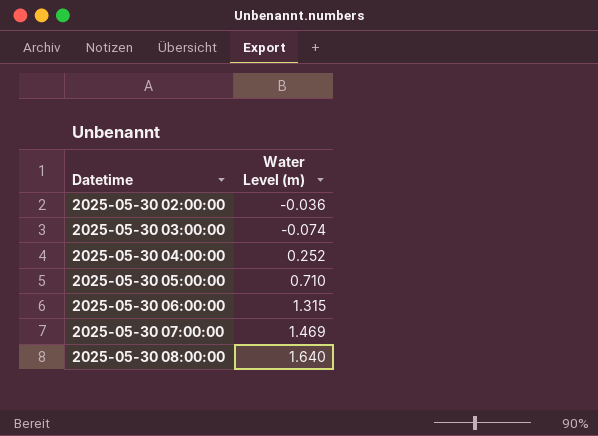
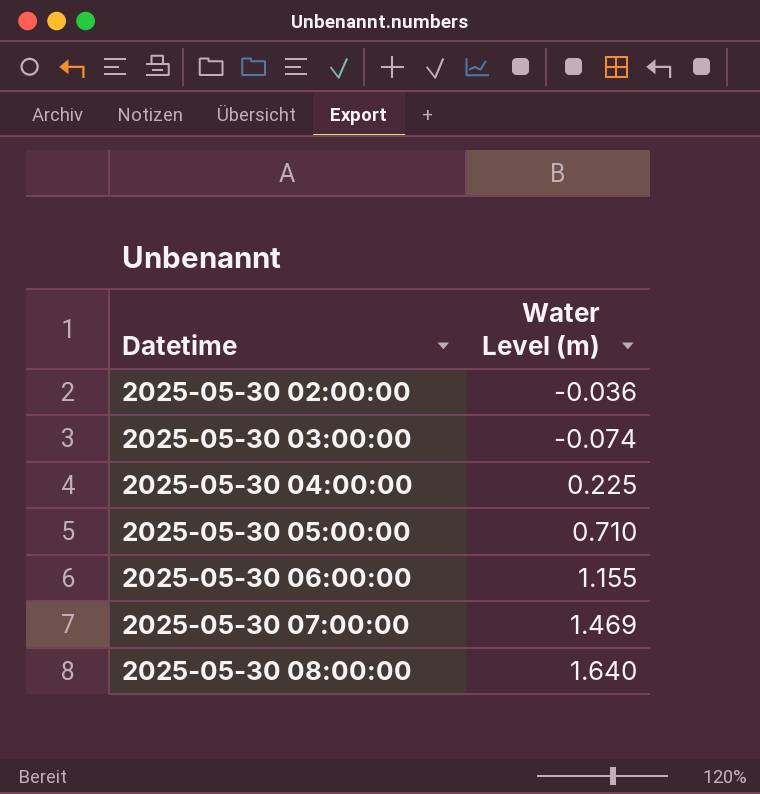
2025-05-30 04:00:00 | Water Level (m): 0.252 -> 0.225
2025-05-30 06:00:00 | Water Level (m): 1.315 -> 1.155

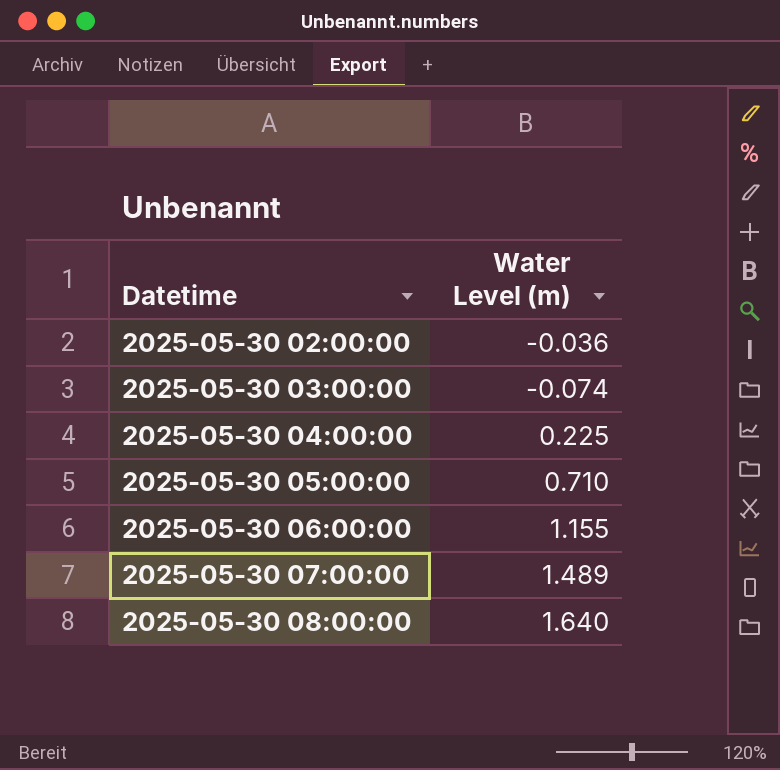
2025-05-30 07:00:00 | Water Level (m): 1.469 -> 1.489

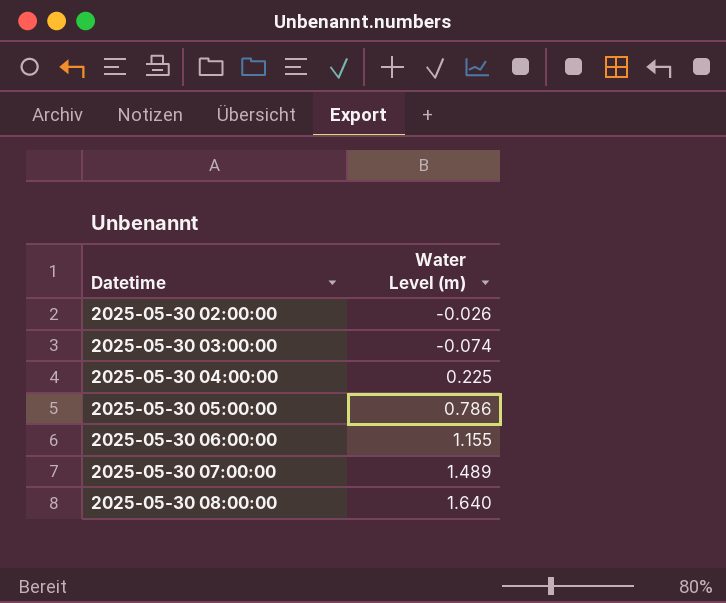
2025-05-30 02:00:00 | Water Level (m): -0.036 -> -0.026
2025-05-30 05:00:00 | Water Level (m): 0.710 -> 0.786

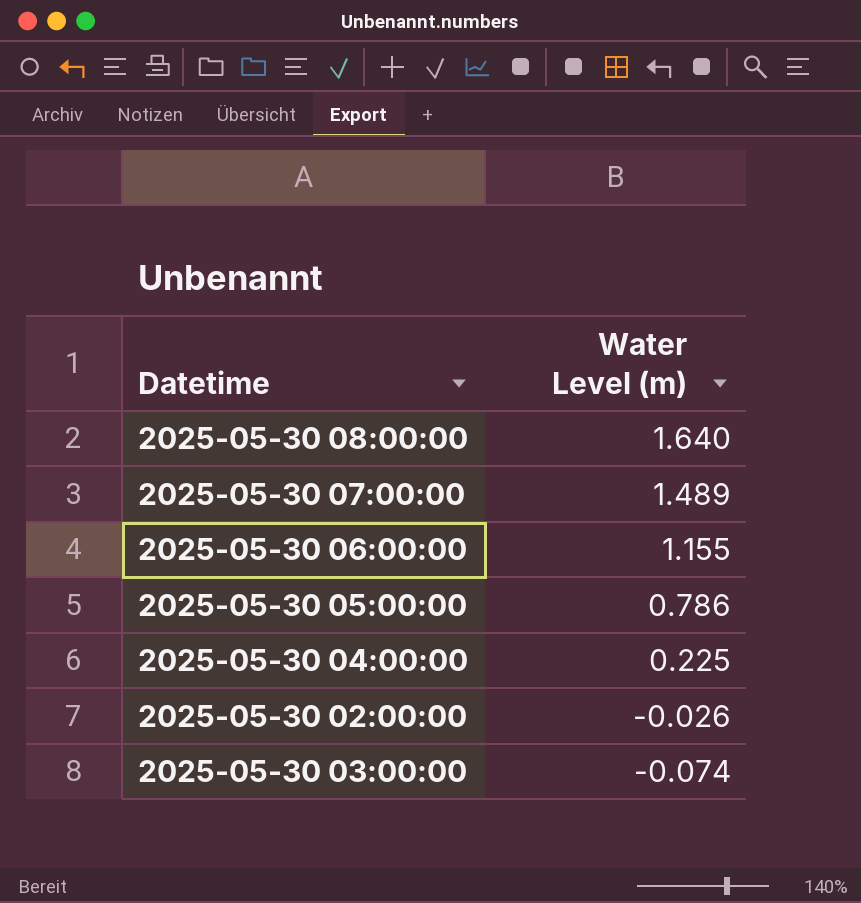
row order: Datetime ascending -> Water Level (m) descending

